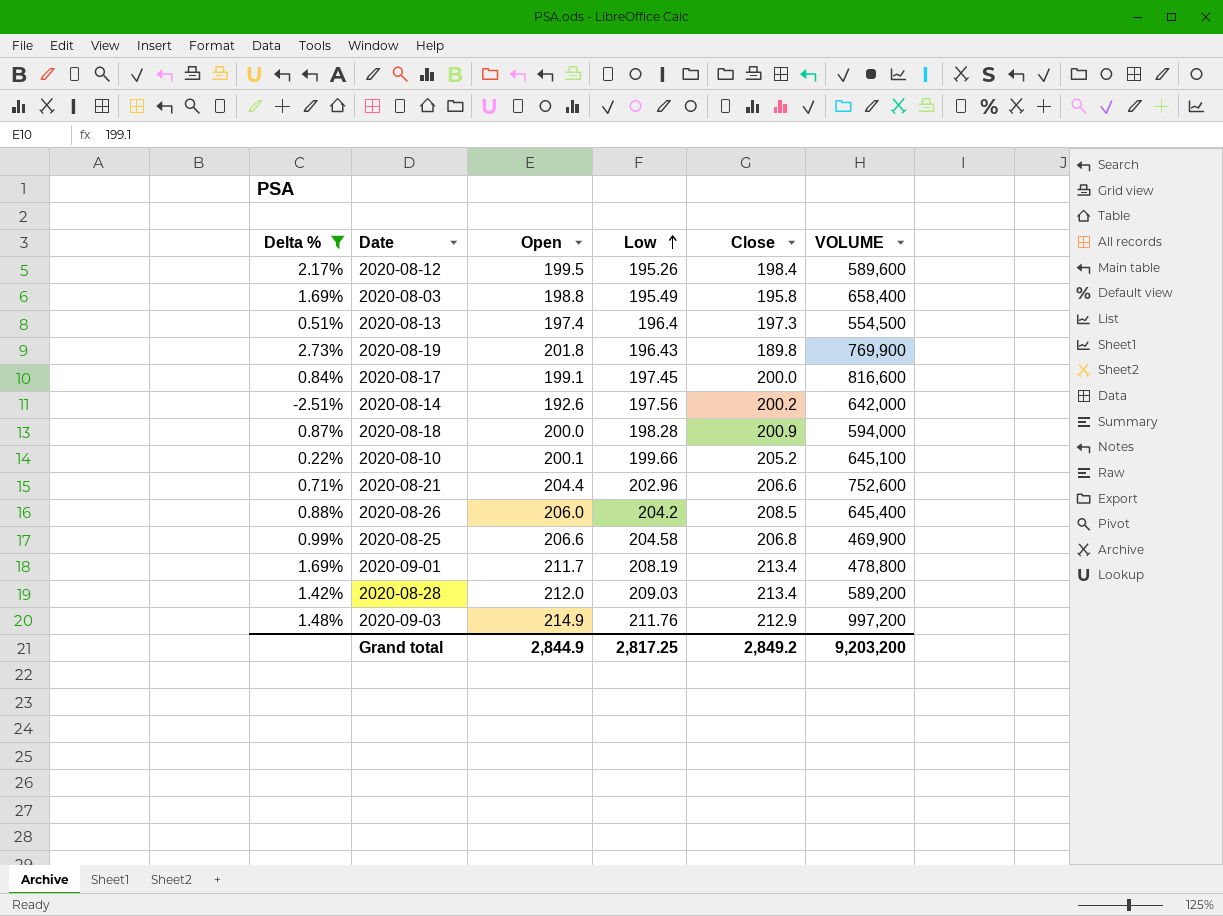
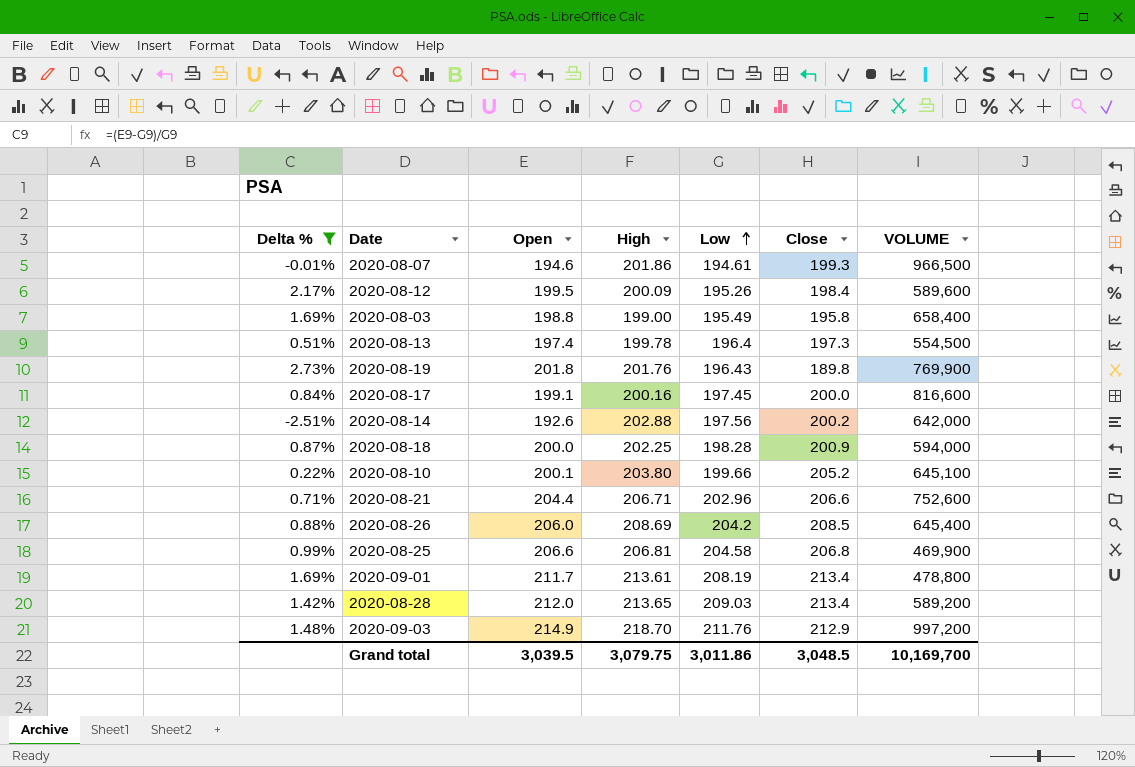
column High | position: none -> 4
row 2020-08-07: none -> -0.01% | 194.6 | 201.86 | 194.61 | 199.3 | 966,500
Grand total | Open: 2,844.9 -> 3,039.5
Grand total | Low: 2,817.25 -> 3,011.86
Grand total | Close: 2,849.2 -> 3,048.5
Grand total | VOLUME: 9,203,200 -> 10,169,700

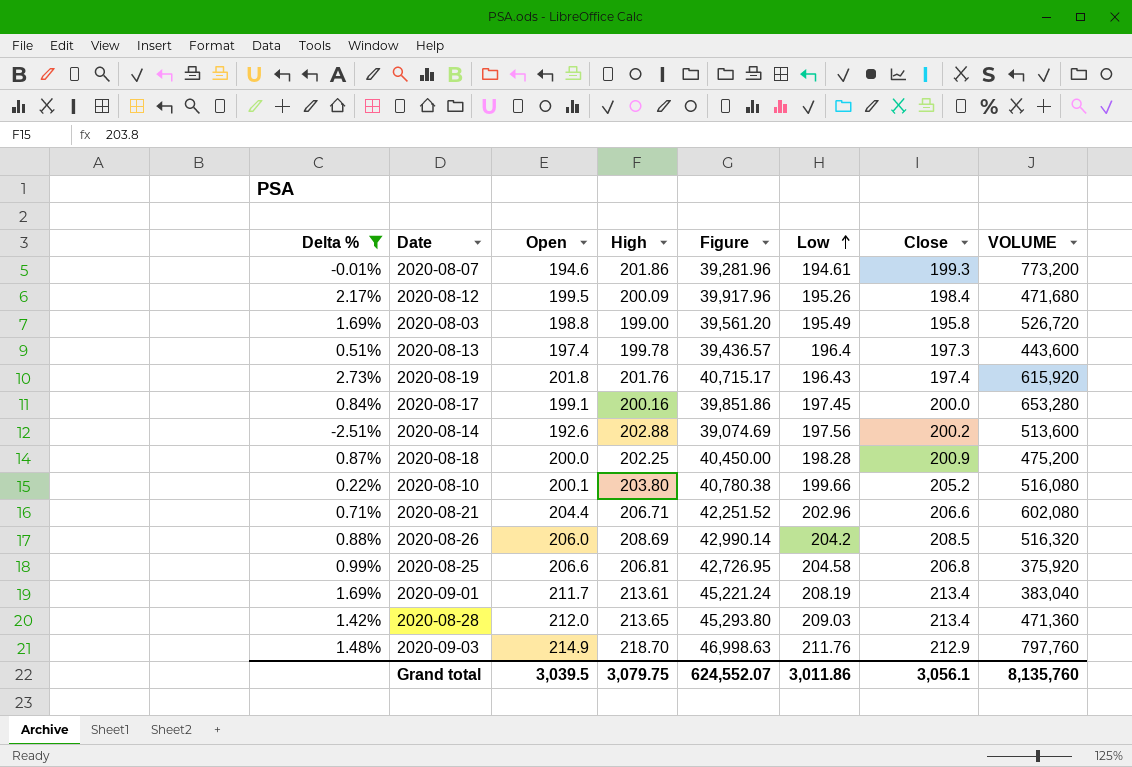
column Figure | formula: none -> [Open] * [High]
2020-08-07 | VOLUME: 966,500 -> 773,200
2020-08-12 | VOLUME: 589,600 -> 471,680
2020-08-03 | VOLUME: 658,400 -> 526,720
2020-08-13 | VOLUME: 554,500 -> 443,600
2020-08-19 | Close: 189.8 -> 197.4
2020-08-19 | VOLUME: 769,900 -> 615,920
2020-08-17 | VOLUME: 816,600 -> 653,280
2020-08-14 | VOLUME: 642,000 -> 513,600
2020-08-18 | VOLUME: 594,000 -> 475,200
2020-08-10 | VOLUME: 645,100 -> 516,080
2020-08-21 | VOLUME: 752,600 -> 602,080
2020-08-26 | VOLUME: 645,400 -> 516,320
2020-08-25 | VOLUME: 469,900 -> 375,920
2020-09-01 | VOLUME: 478,800 -> 383,040
2020-08-28 | VOLUME: 589,200 -> 471,360
2020-09-03 | VOLUME: 997,200 -> 797,760
Grand total | Close: 3,048.5 -> 3,056.1
Grand total | VOLUME: 10,169,700 -> 8,135,760

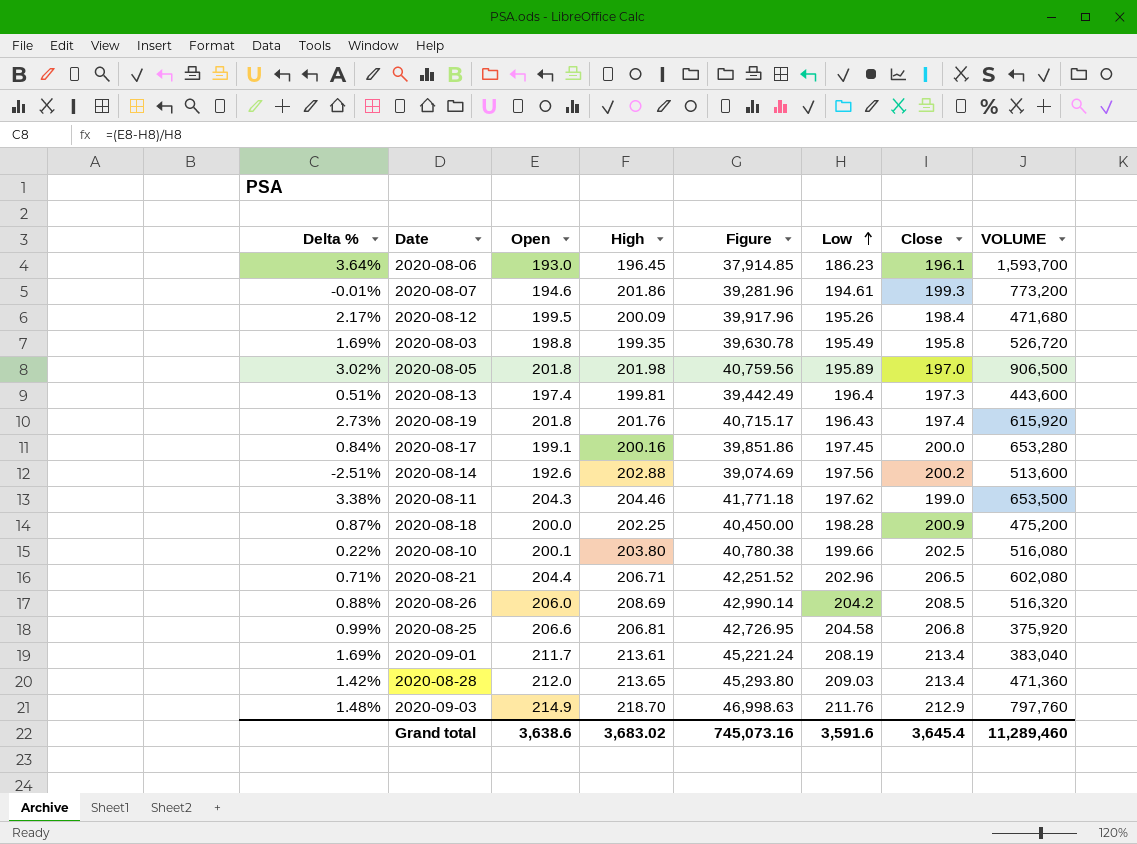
filter: Delta % <= 2.73% -> none
2020-08-03 | High: 199.00 -> 199.35
2020-08-03 | Figure: 39,561.20 -> 39,630.78
2020-08-13 | High: 199.78 -> 199.81
2020-08-13 | Figure: 39,436.57 -> 39,442.49
2020-08-10 | Close: 205.2 -> 202.5
2020-08-21 | Close: 206.6 -> 206.5
Grand total | Open: 3,039.5 -> 3,638.6
Grand total | High: 3,079.75 -> 3,683.02
Grand total | Figure: 624,552.07 -> 745,073.16
Grand total | Low: 3,011.86 -> 3,591.6
Grand total | Close: 3,056.1 -> 3,645.4
Grand total | VOLUME: 8,135,760 -> 11,289,460

